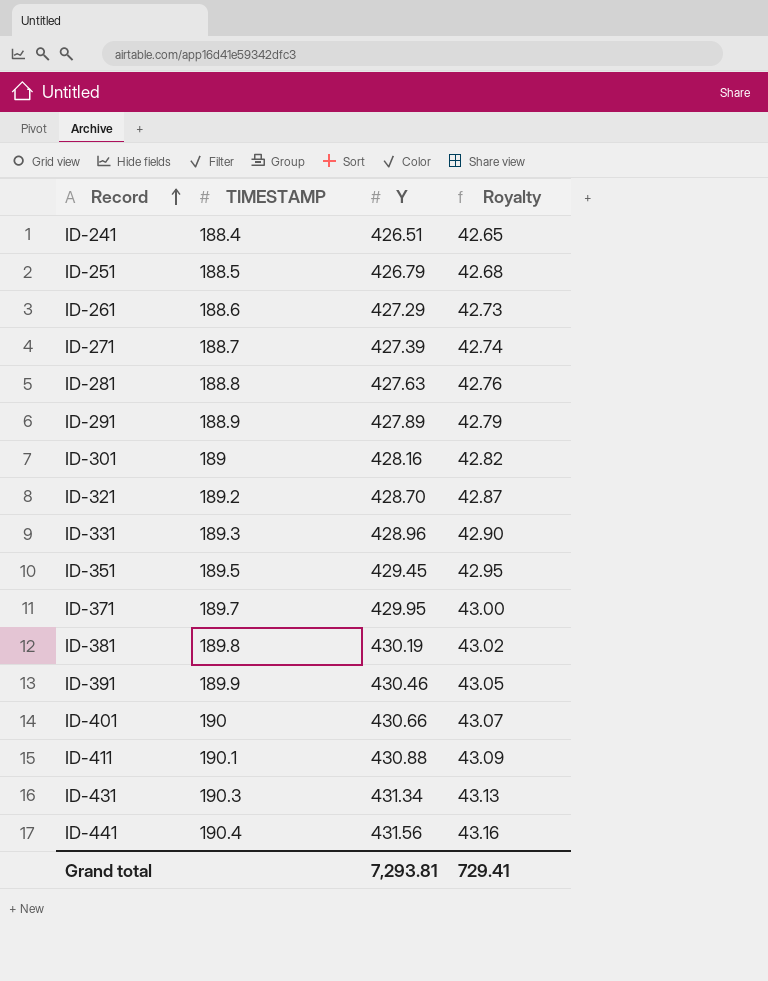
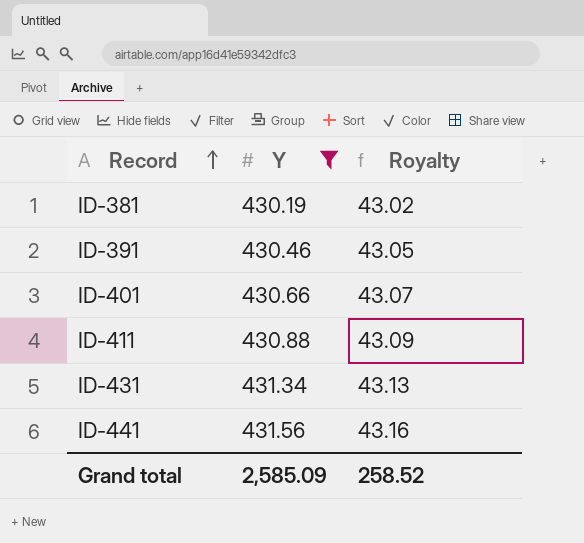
filter: none -> Y >= 430.19
column TIMESTAMP | position: 2 -> none
Grand total | Y: 7,293.81 -> 2,585.09
Grand total | Royalty: 729.41 -> 258.52

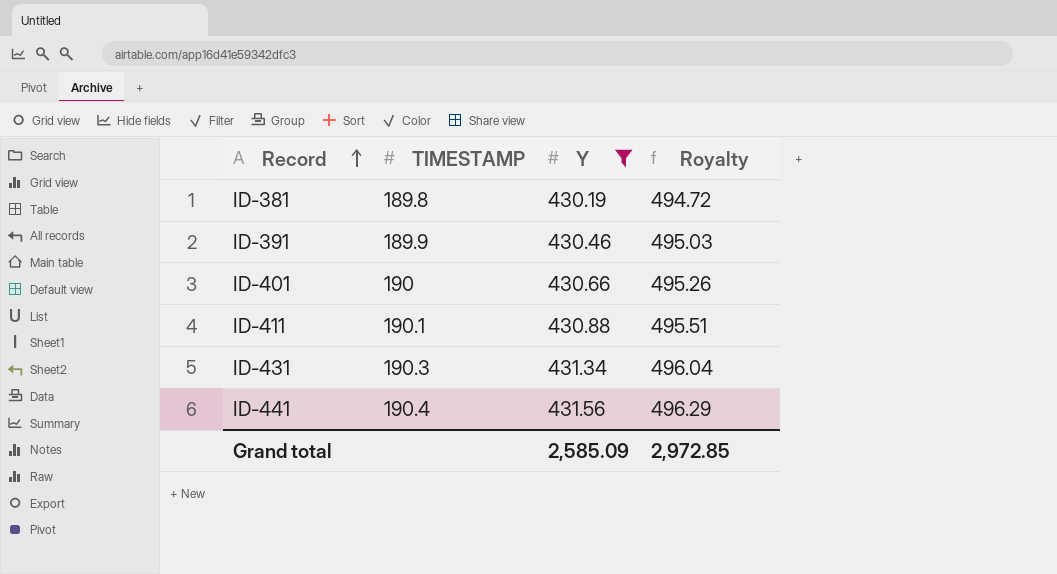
column TIMESTAMP | position: none -> 2
column Royalty | formula: [Y] * 0.1 -> [Y] * 1.15
Grand total | Royalty: 258.52 -> 2,972.85

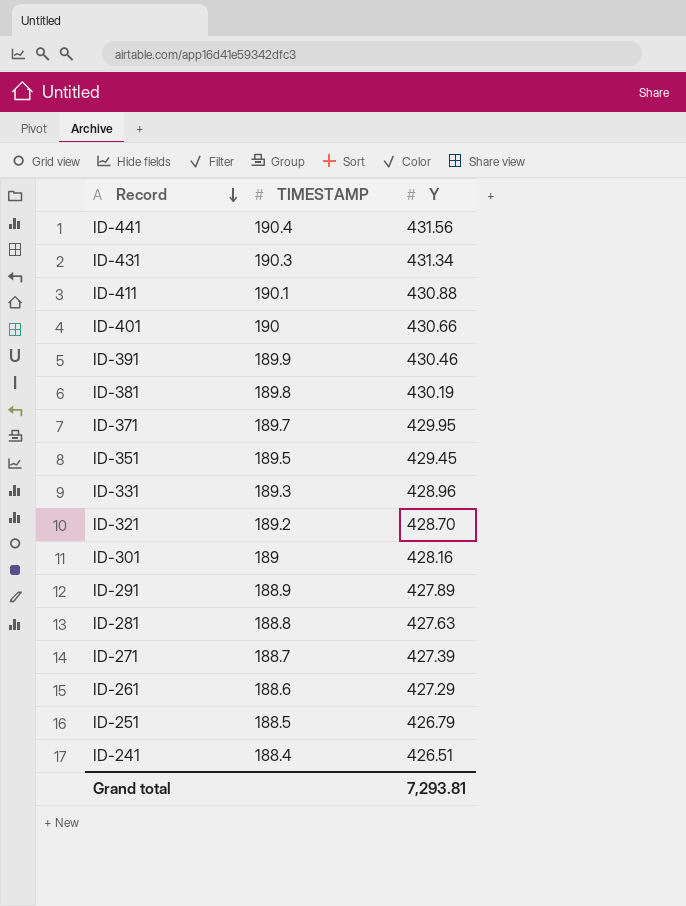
filter: Y >= 430.19 -> none
row order: Record ascending -> Record descending
column Royalty | formula: [Y] * 1.15 -> none
Grand total | Y: 2,585.09 -> 7,293.81

